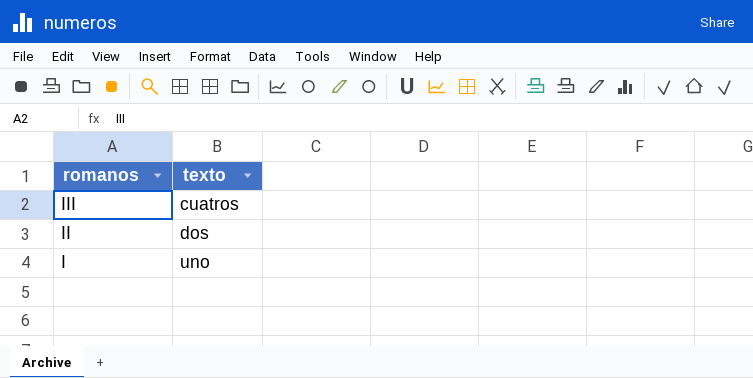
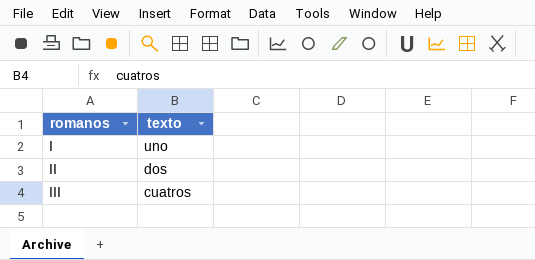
row order: romanos descending -> romanos ascending

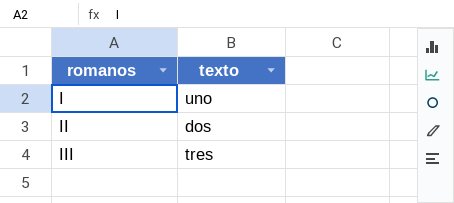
III | texto: cuatros -> tres

